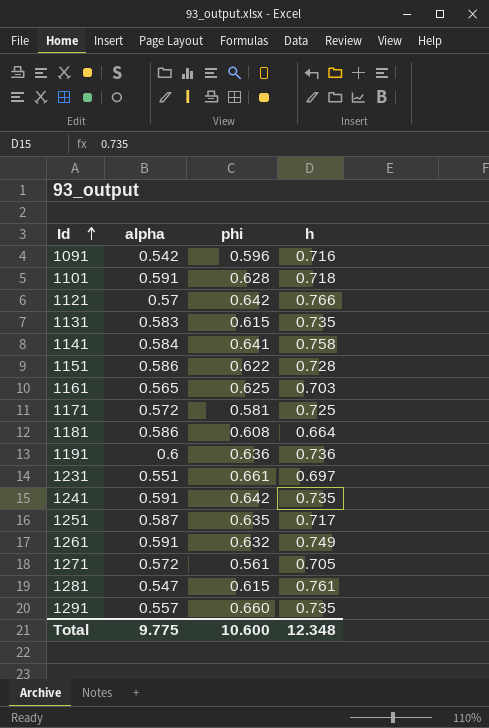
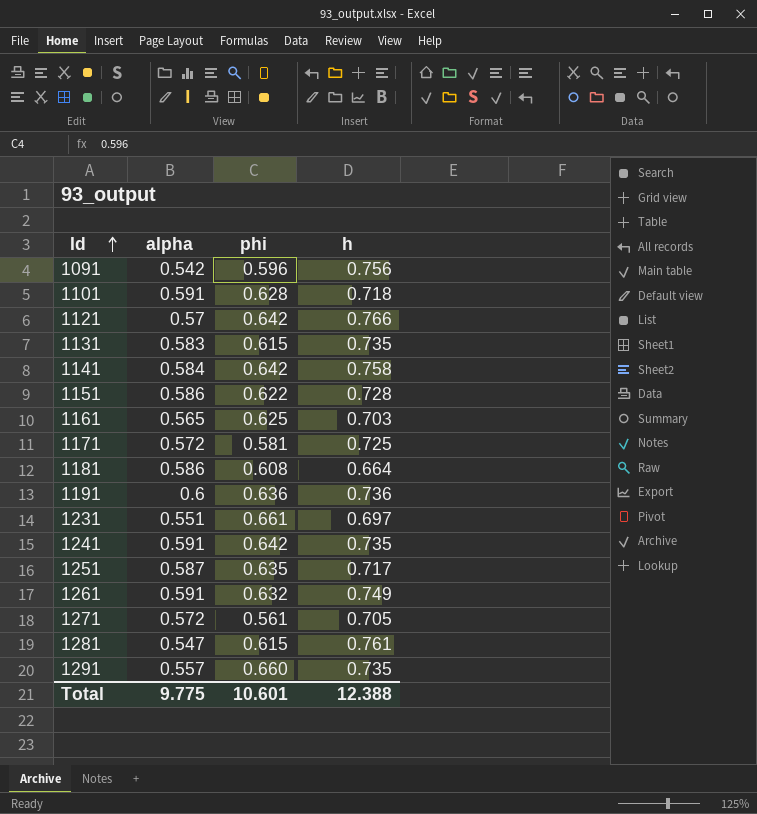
1091 | h: 0.716 -> 0.756
1141 | phi: 0.641 -> 0.642
Total | phi: 10.600 -> 10.601
Total | h: 12.348 -> 12.388

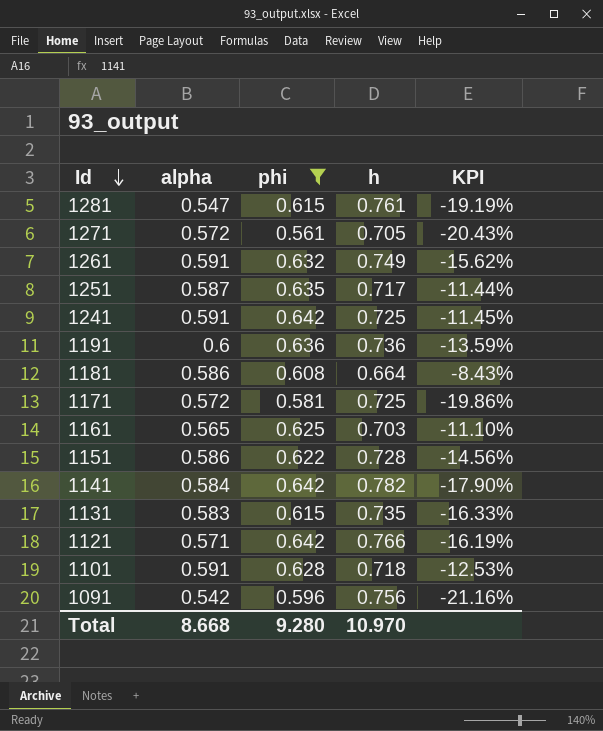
filter: none -> phi <= 0.642
row order: Id ascending -> Id descending
column KPI | formula: none -> ([phi] - [h]) / [h]
1241 | h: 0.735 -> 0.725
1141 | h: 0.758 -> 0.782
1121 | alpha: 0.57 -> 0.571
Total | alpha: 9.775 -> 8.668
Total | phi: 10.601 -> 9.280
Total | h: 12.388 -> 10.970

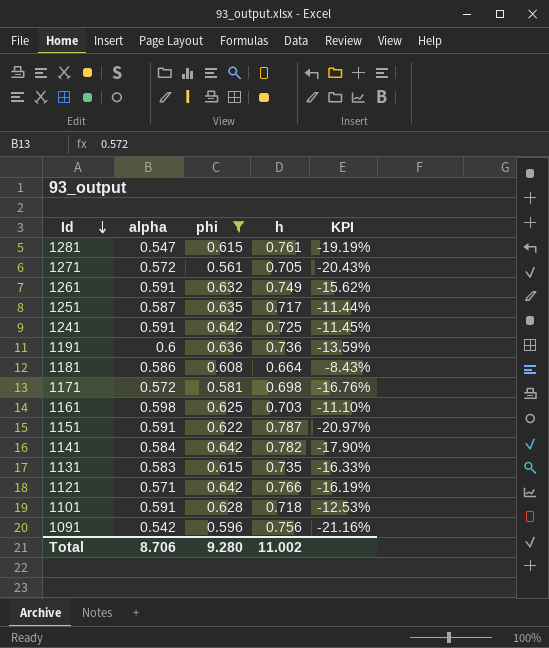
1171 | h: 0.725 -> 0.698
1171 | KPI: -19.86% -> -16.76%
1161 | alpha: 0.565 -> 0.598
1151 | alpha: 0.586 -> 0.591
1151 | h: 0.728 -> 0.787
1151 | KPI: -14.56% -> -20.97%
Total | alpha: 8.668 -> 8.706
Total | h: 10.970 -> 11.002

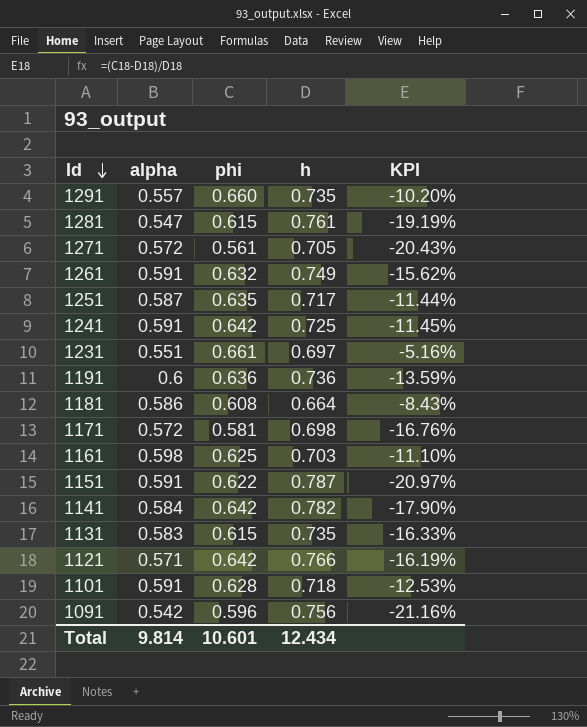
filter: phi <= 0.642 -> none
Total | alpha: 8.706 -> 9.814
Total | phi: 9.280 -> 10.601
Total | h: 11.002 -> 12.434

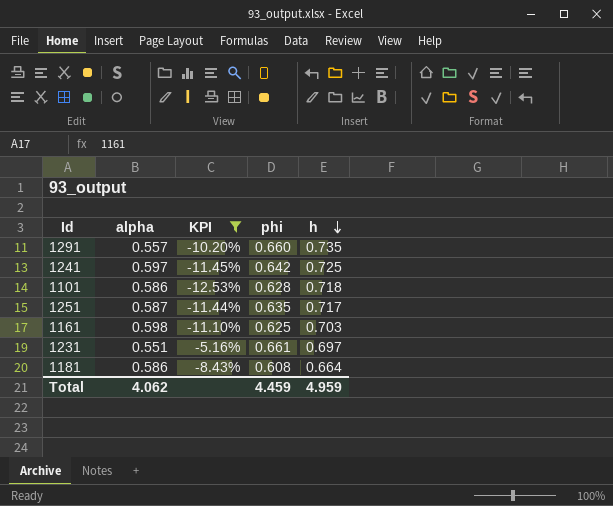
filter: none -> KPI >= -12.53%
row order: Id descending -> h descending
column KPI | position: 5 -> 3
1241 | alpha: 0.591 -> 0.597
1101 | alpha: 0.591 -> 0.586
Total | alpha: 9.814 -> 4.062
Total | phi: 10.601 -> 4.459
Total | h: 12.434 -> 4.959

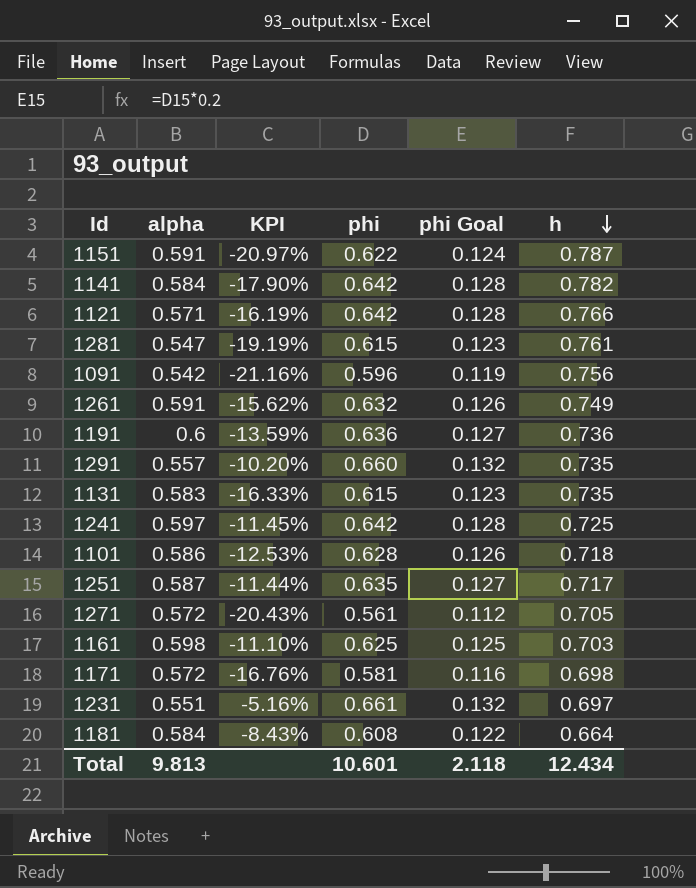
filter: KPI >= -12.53% -> none
column phi Goal | formula: none -> [phi] * 0.2
1181 | alpha: 0.586 -> 0.584
Total | alpha: 4.062 -> 9.813
Total | phi: 4.459 -> 10.601
Total | h: 4.959 -> 12.434

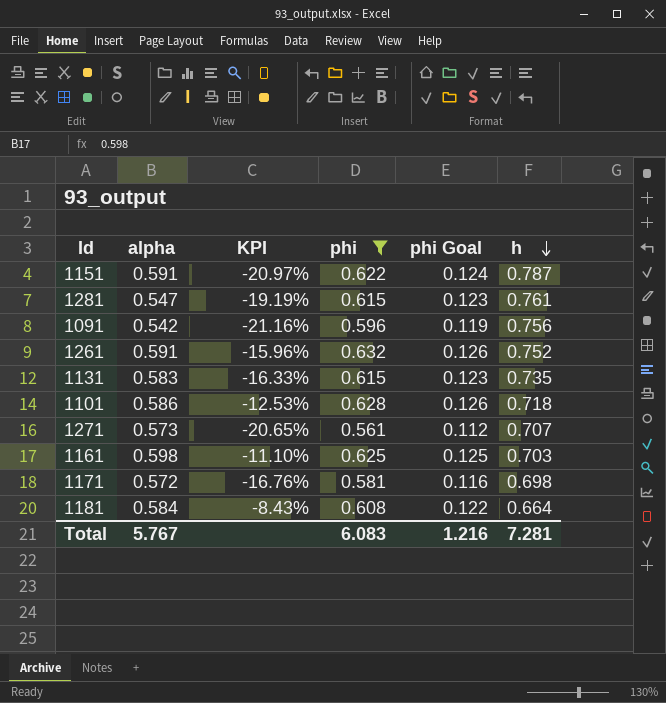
filter: none -> phi <= 0.632
1261 | KPI: -15.62% -> -15.96%
1261 | h: 0.749 -> 0.752
1271 | alpha: 0.572 -> 0.573
1271 | KPI: -20.43% -> -20.65%
1271 | h: 0.705 -> 0.707
Total | alpha: 9.813 -> 5.767
Total | phi: 10.601 -> 6.083
Total | phi Goal: 2.118 -> 1.216
Total | h: 12.434 -> 7.281

